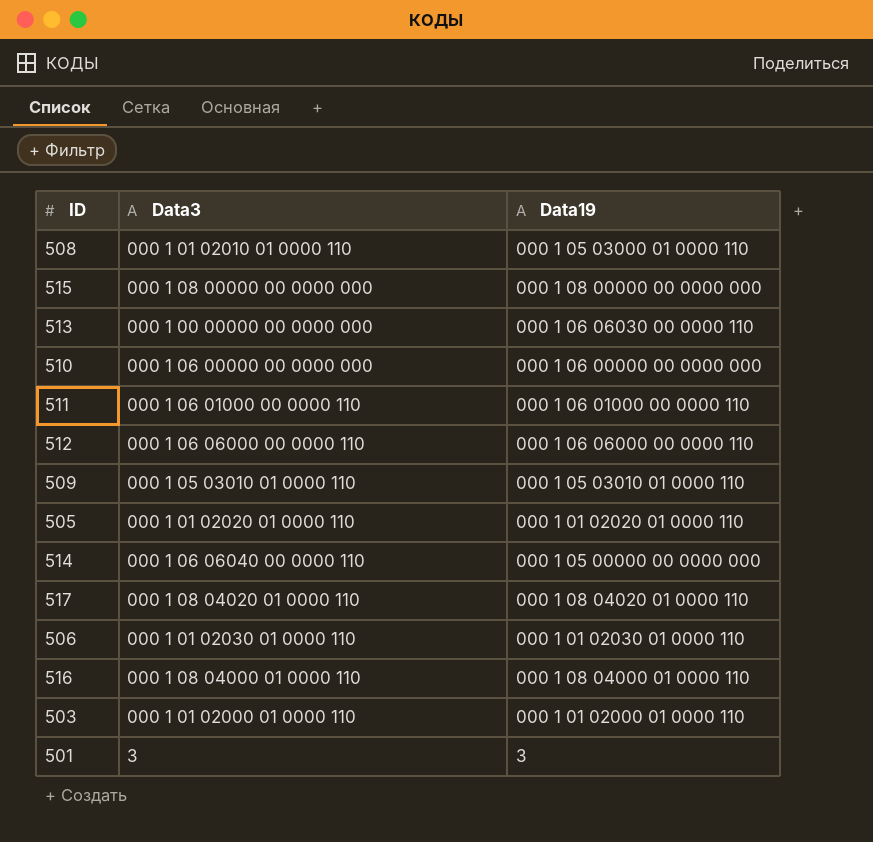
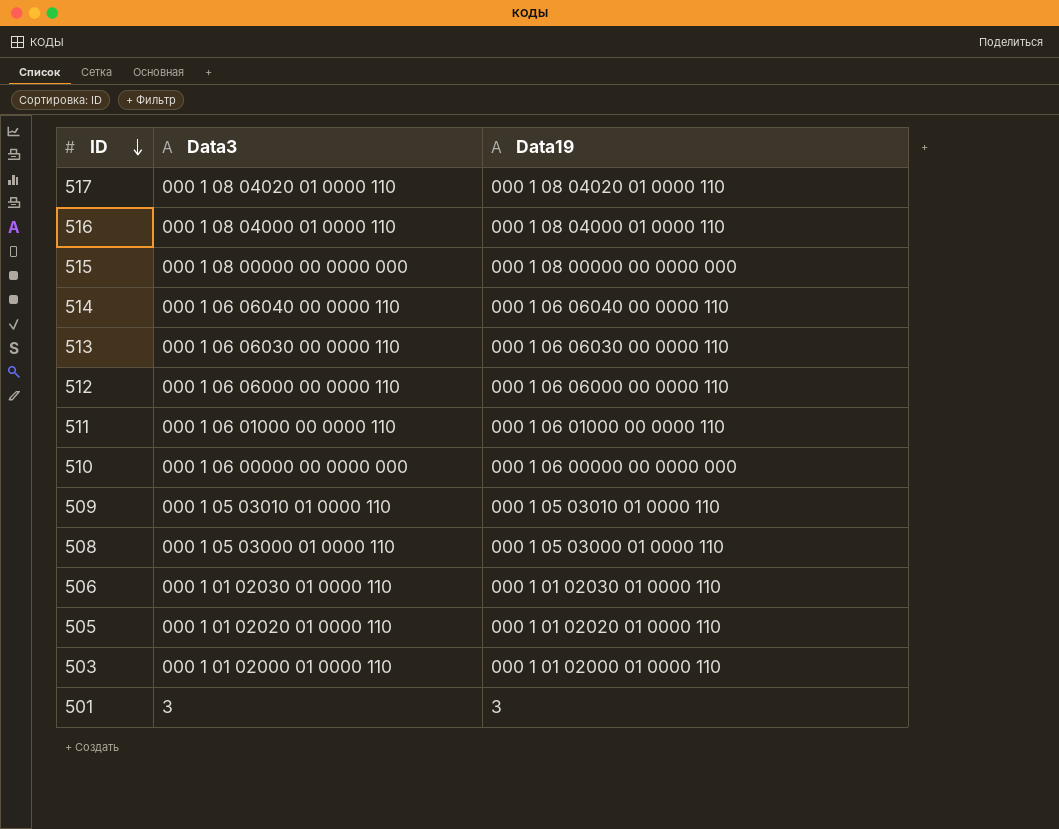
row order: none -> ID descending
514 | Data19: 000 1 05 00000 00 0000 000 -> 000 1 06 06040 00 0000 110
513 | Data3: 000 1 00 00000 00 0000 000 -> 000 1 06 06030 00 0000 110
508 | Data3: 000 1 01 02010 01 0000 110 -> 000 1 05 03000 01 0000 110

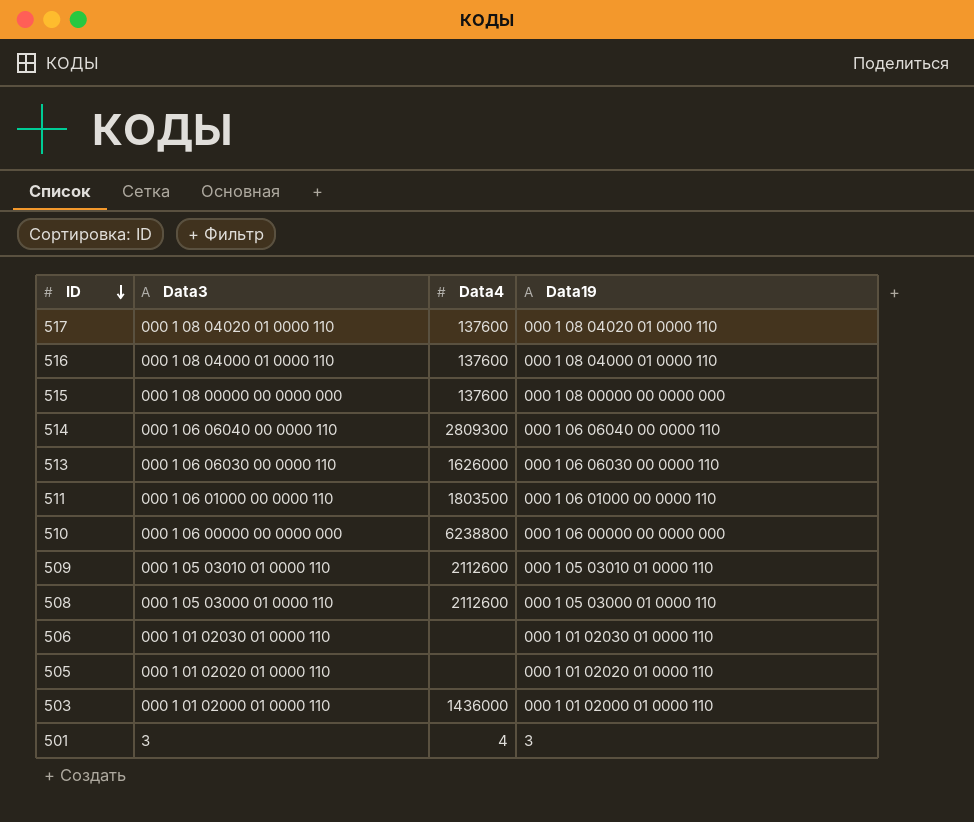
column Data4 | position: none -> 3
row 512: 000 1 06 06000 00 0000 110 | 000 1 06 06000 00 0000 110 -> none

